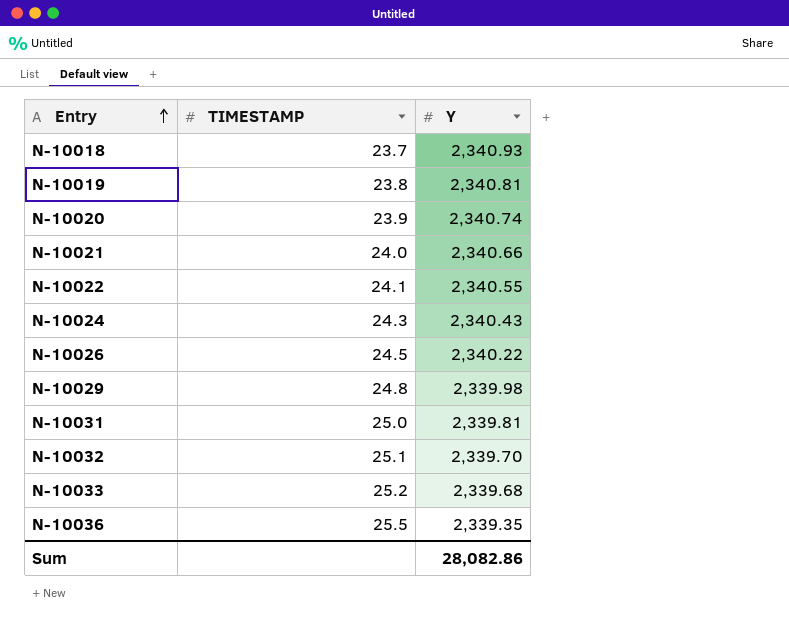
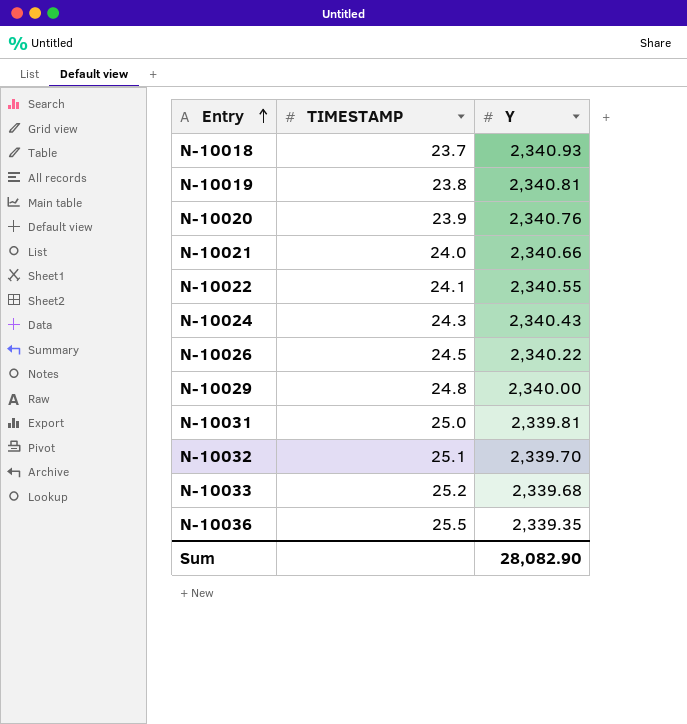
N-10020 | Y: 2,340.74 -> 2,340.76
N-10029 | Y: 2,339.98 -> 2,340.00
Sum | Y: 28,082.86 -> 28,082.90

